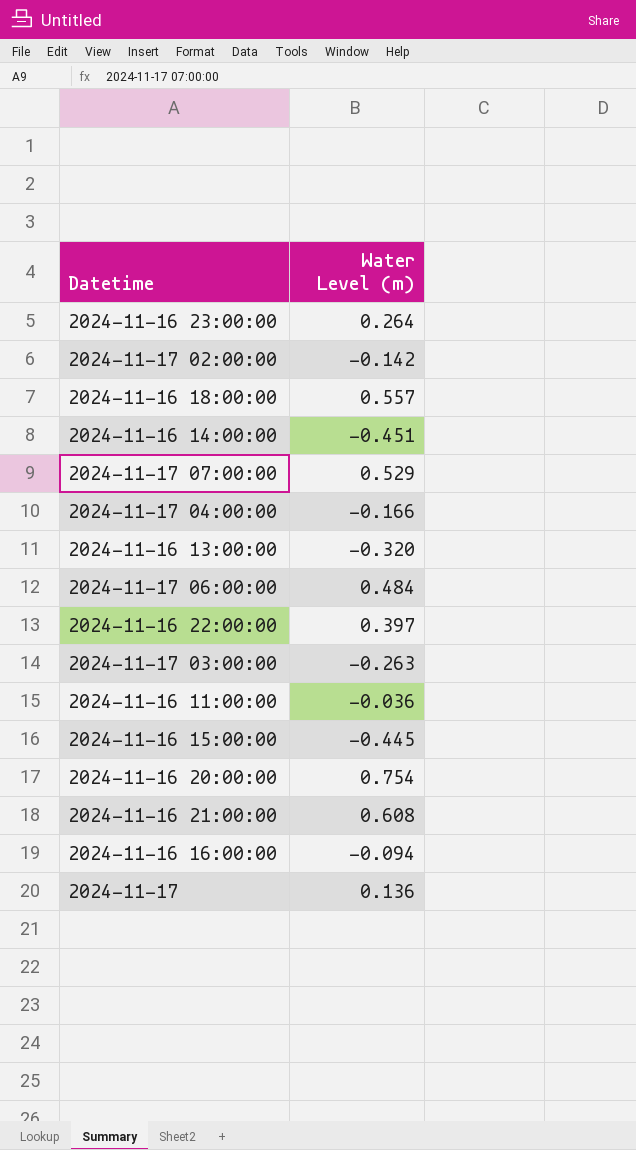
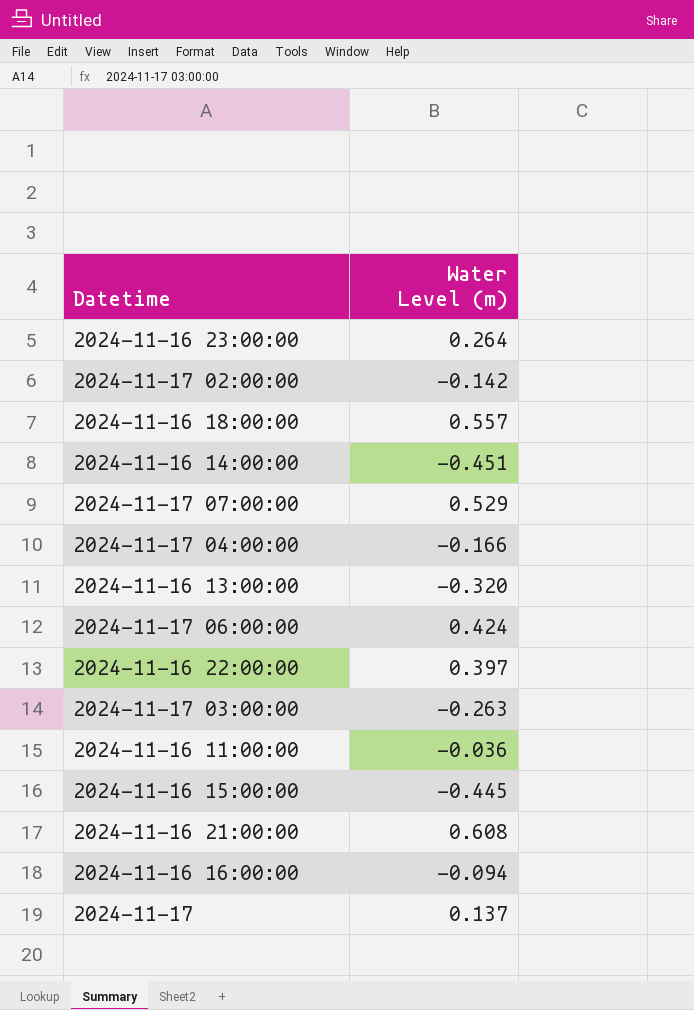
row 2024-11-16 20:00:00: 0.754 -> none
2024-11-17 06:00:00 | Water Level (m): 0.484 -> 0.424
2024-11-17 | Water Level (m): 0.136 -> 0.137

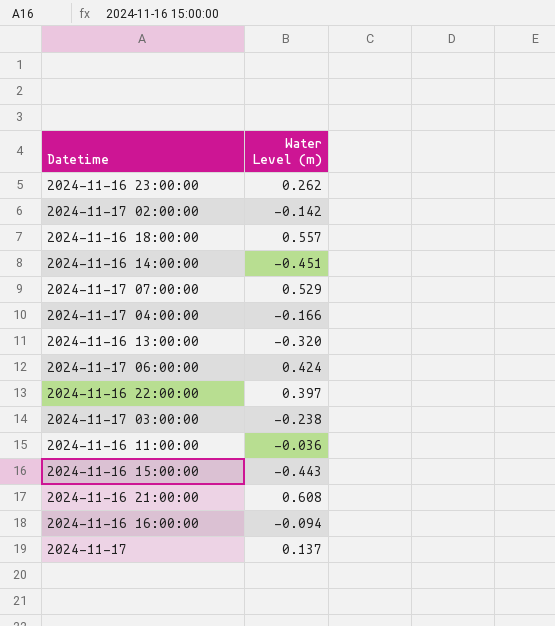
2024-11-16 23:00:00 | Water Level (m): 0.264 -> 0.262
2024-11-17 03:00:00 | Water Level (m): -0.263 -> -0.238
2024-11-16 15:00:00 | Water Level (m): -0.445 -> -0.443

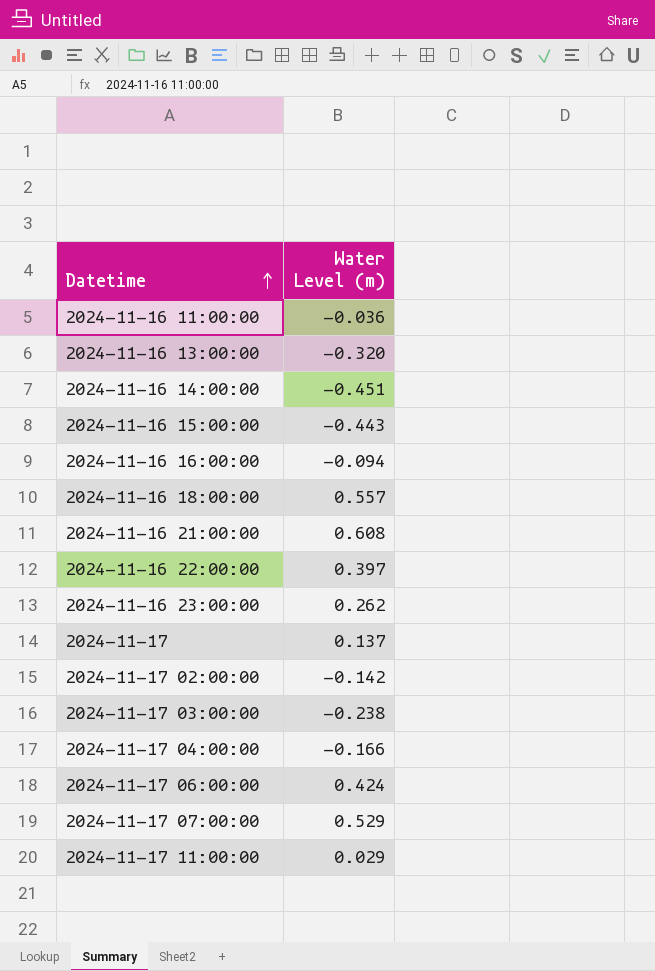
row order: none -> Datetime ascending
row 2024-11-17 11:00:00: none -> 0.029

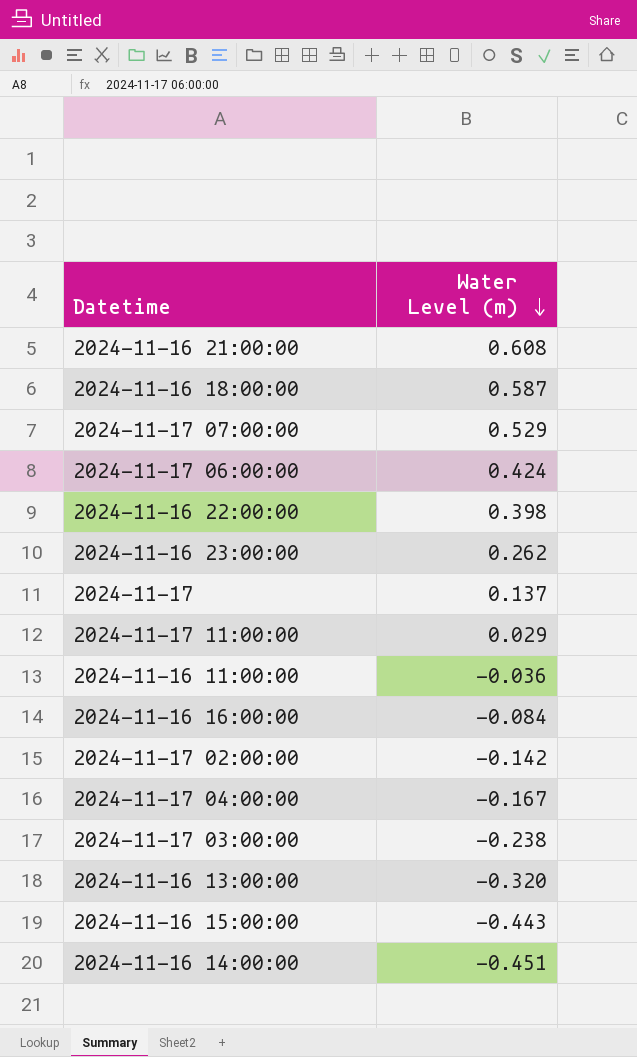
row order: Datetime ascending -> Water Level (m) descending
2024-11-16 18:00:00 | Water Level (m): 0.557 -> 0.587
2024-11-16 22:00:00 | Water Level (m): 0.397 -> 0.398
2024-11-16 16:00:00 | Water Level (m): -0.094 -> -0.084
2024-11-17 04:00:00 | Water Level (m): -0.166 -> -0.167

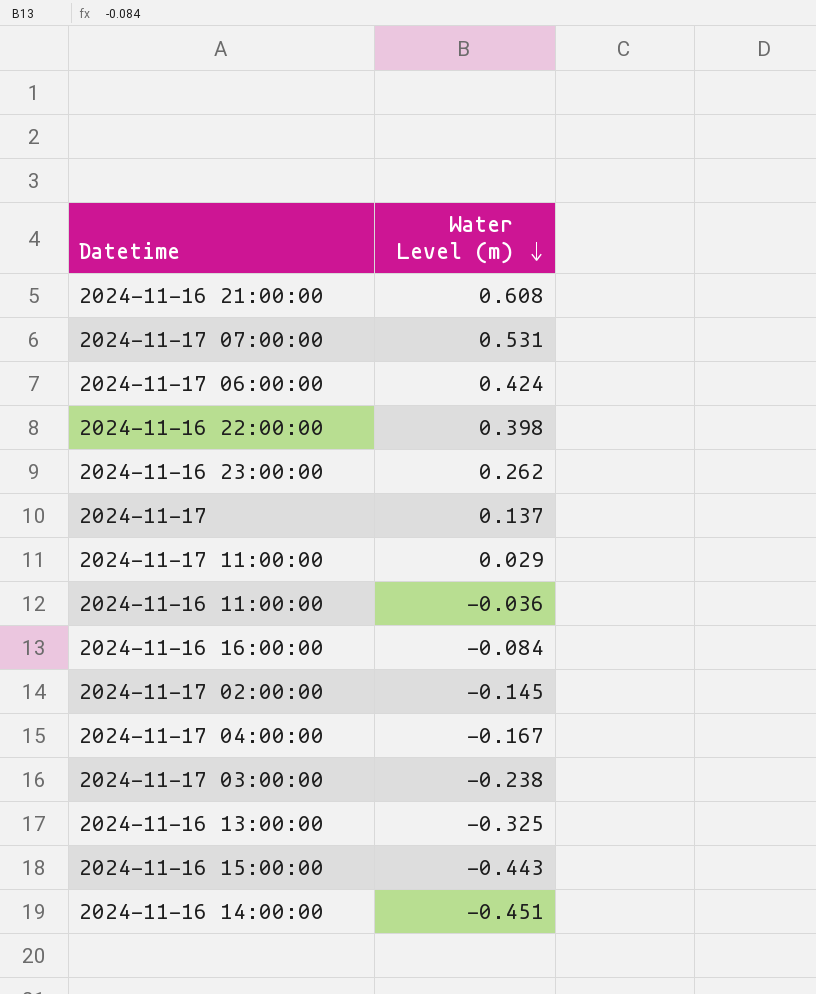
row 2024-11-16 18:00:00: 0.587 -> none
2024-11-17 07:00:00 | Water Level (m): 0.529 -> 0.531
2024-11-17 02:00:00 | Water Level (m): -0.142 -> -0.145
2024-11-16 13:00:00 | Water Level (m): -0.320 -> -0.325

